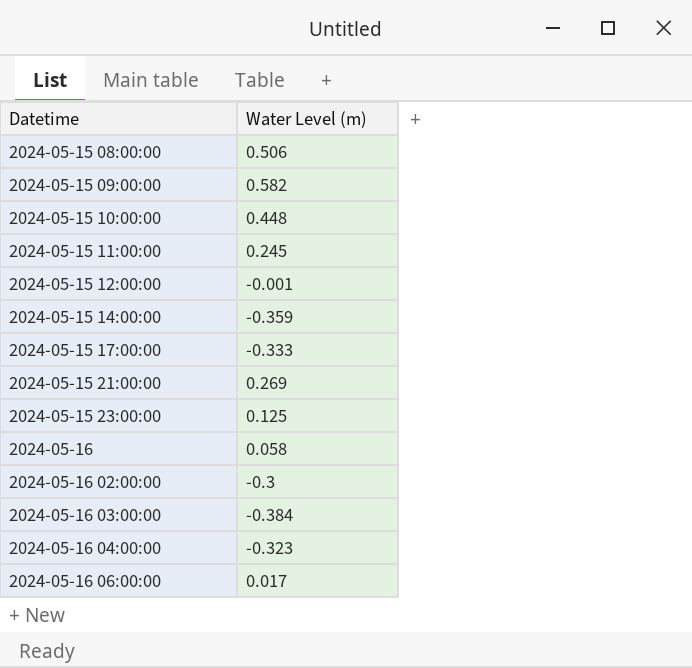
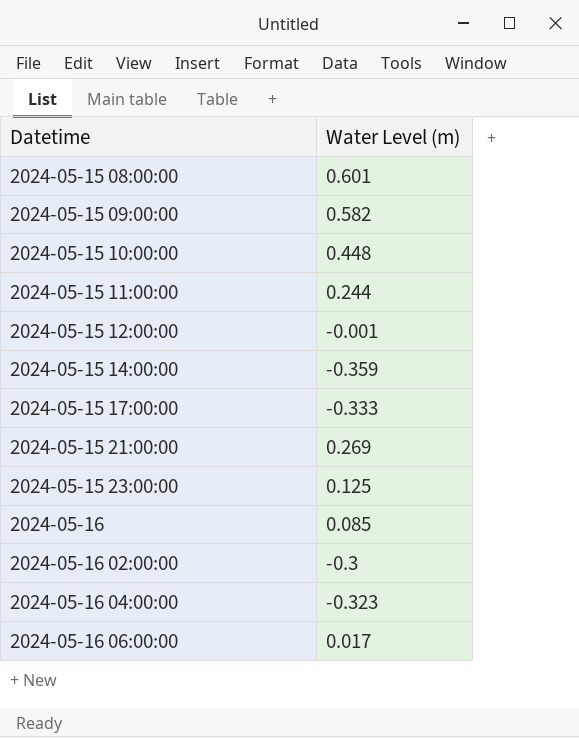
row 2024-05-16 03:00:00: -0.384 -> none
2024-05-15 08:00:00 | Water Level (m): 0.506 -> 0.601
2024-05-15 11:00:00 | Water Level (m): 0.245 -> 0.244
2024-05-16 | Water Level (m): 0.058 -> 0.085

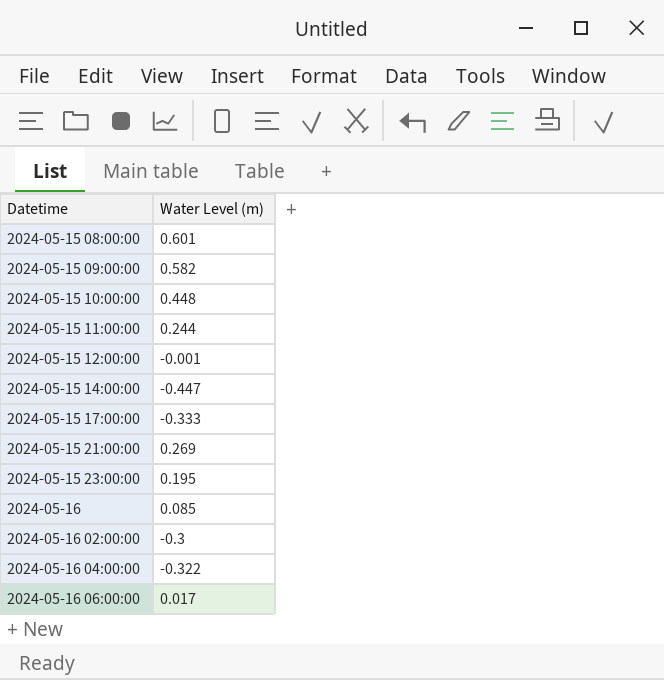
2024-05-15 14:00:00 | Water Level (m): -0.359 -> -0.447
2024-05-15 23:00:00 | Water Level (m): 0.125 -> 0.195
2024-05-16 04:00:00 | Water Level (m): -0.323 -> -0.322

